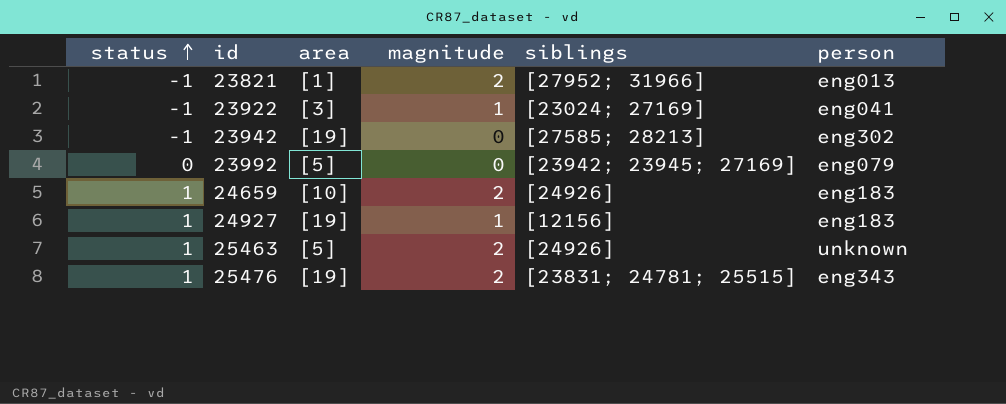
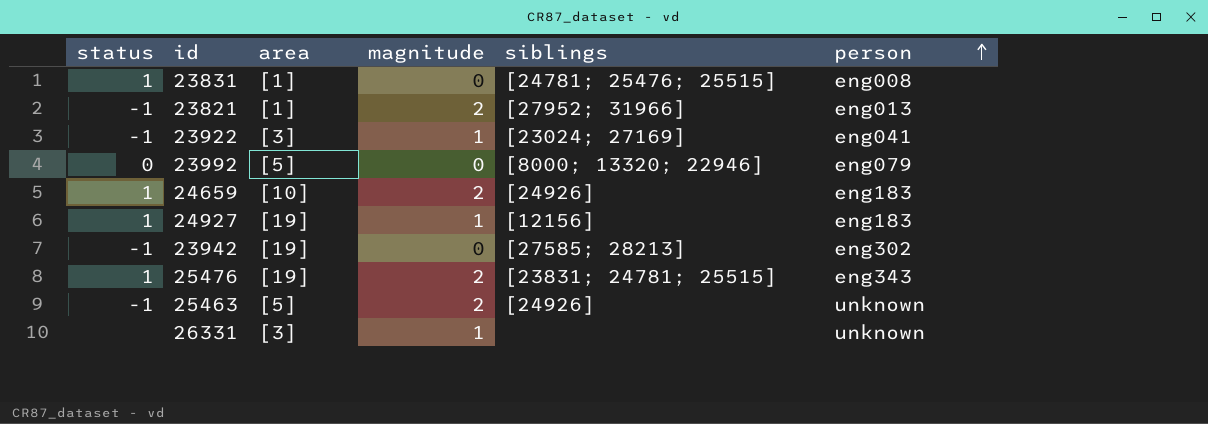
row order: status ascending -> person ascending
row 23831: none -> 1 | [1] | 0 | [24781; 25476; 25515] | eng008
23992 | siblings: [23942; 23945; 27169] -> [8000; 13320; 22946]
25463 | status: 1 -> -1
row 26331: none -> none | [3] | 1 | none | unknown

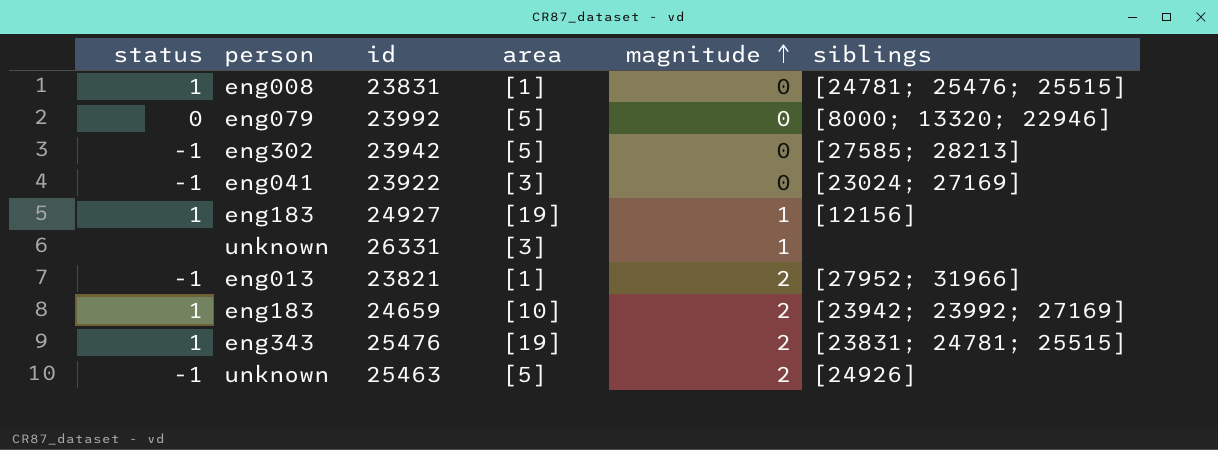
row order: person ascending -> magnitude ascending
column person | position: 6 -> 2
23942 | area: [19] -> [5]
23922 | magnitude: 1 -> 0
24659 | siblings: [24926] -> [23942; 23992; 27169]

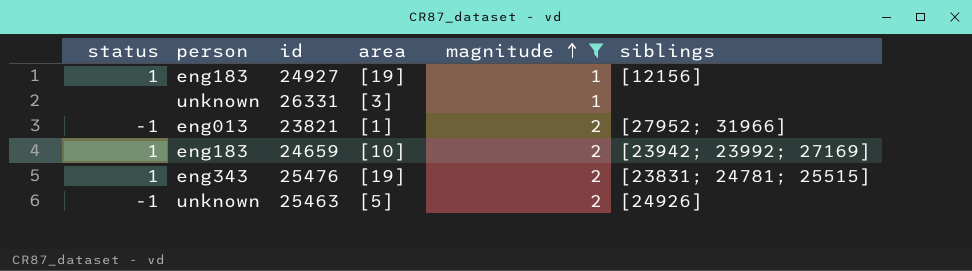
filter: none -> magnitude != 0

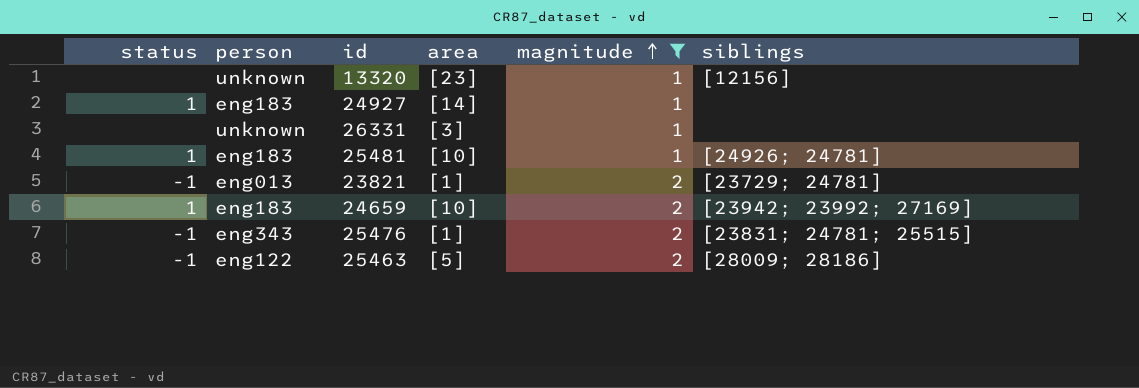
row 13320: none -> none | unknown | [23] | 1 | [12156]
24927 | area: [19] -> [14]
24927 | siblings: [12156] -> none
row 25481: none -> 1 | eng183 | [10] | 1 | [24926; 24781]
23821 | siblings: [27952; 31966] -> [23729; 24781]
25476 | status: 1 -> -1
25476 | area: [19] -> [1]
25463 | person: unknown -> eng122
25463 | siblings: [24926] -> [28009; 28186]

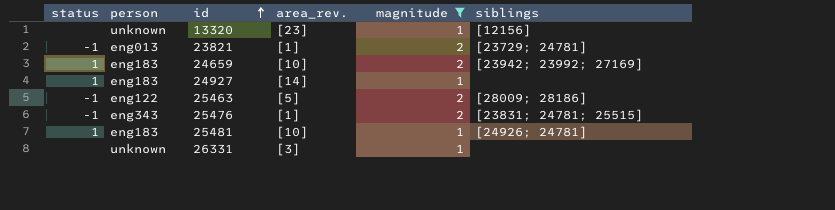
row order: magnitude ascending -> id ascending
column name: area -> area_rev.

